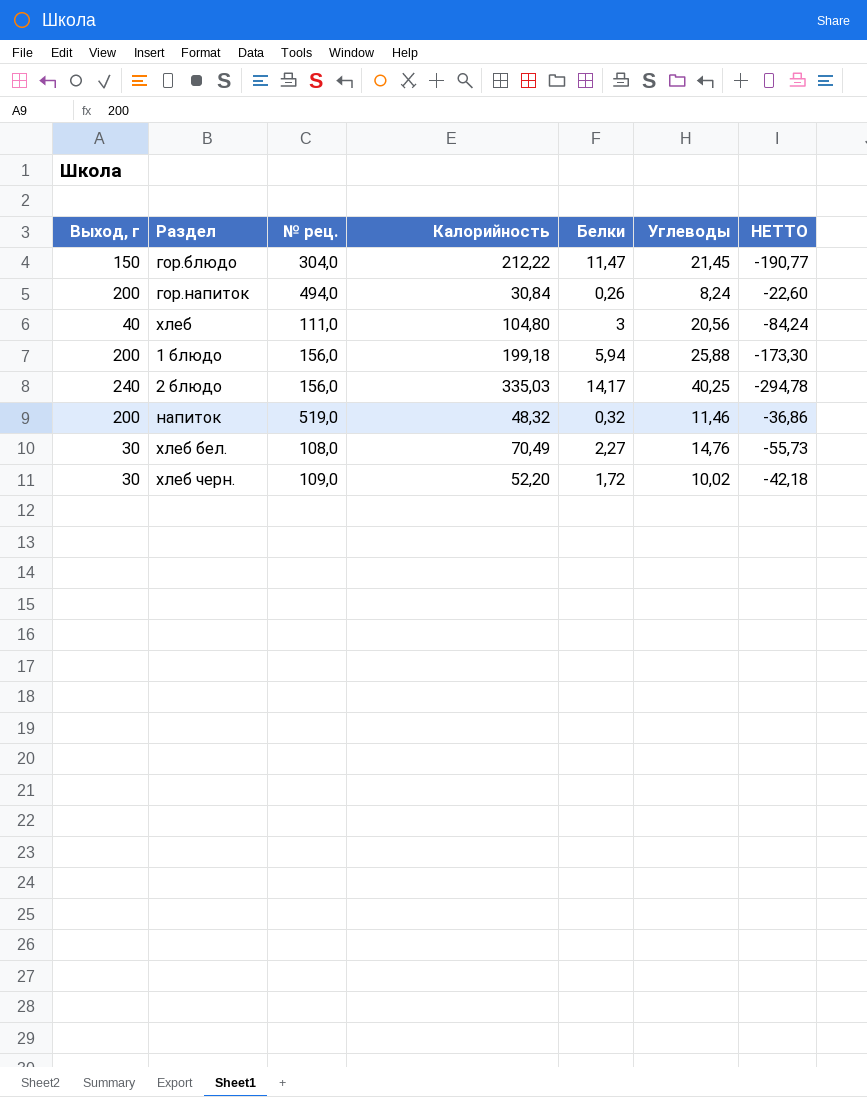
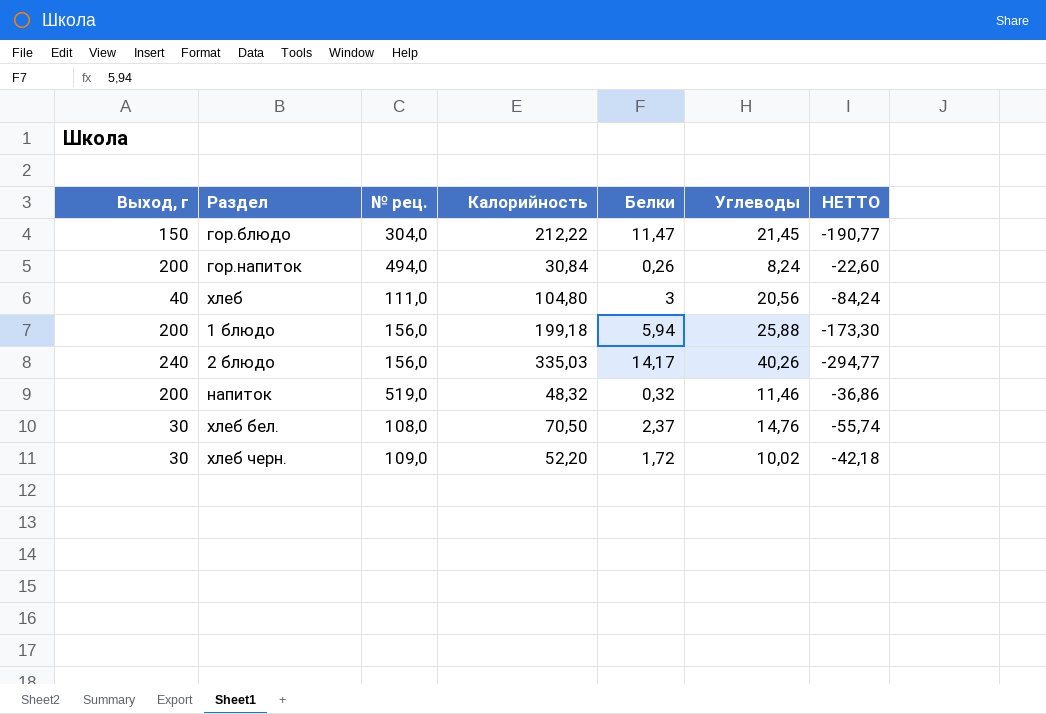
2 блюдо | Углеводы: 40,25 -> 40,26
2 блюдо | НЕТТО: -294,78 -> -294,77
хлеб бел. | Калорийность: 70,49 -> 70,50
хлеб бел. | Белки: 2,27 -> 2,37
хлеб бел. | НЕТТО: -55,73 -> -55,74

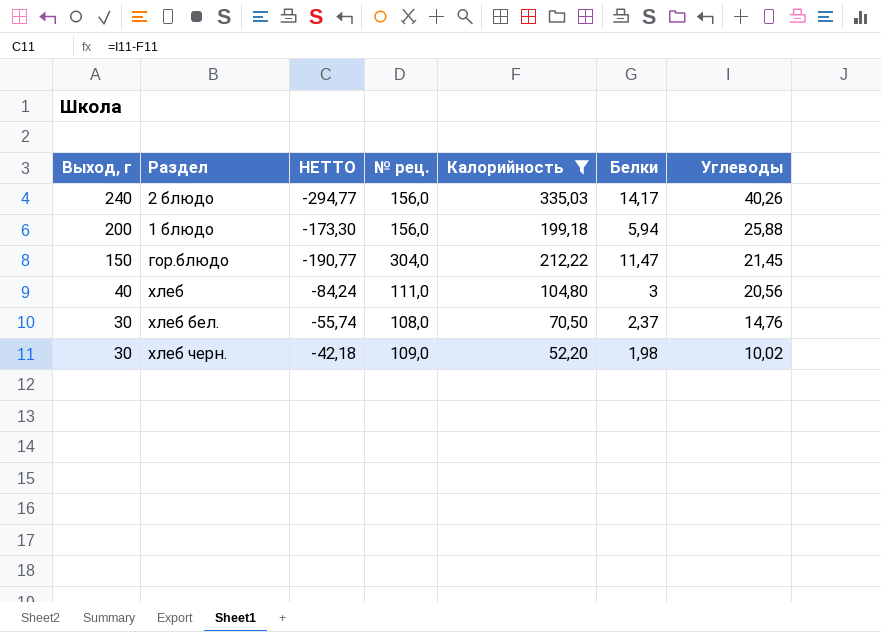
filter: none -> Калорийность >= 52,20
row order: none -> Выход, г descending
column НЕТТО | position: 7 -> 3
хлеб черн. | Белки: 1,72 -> 1,98

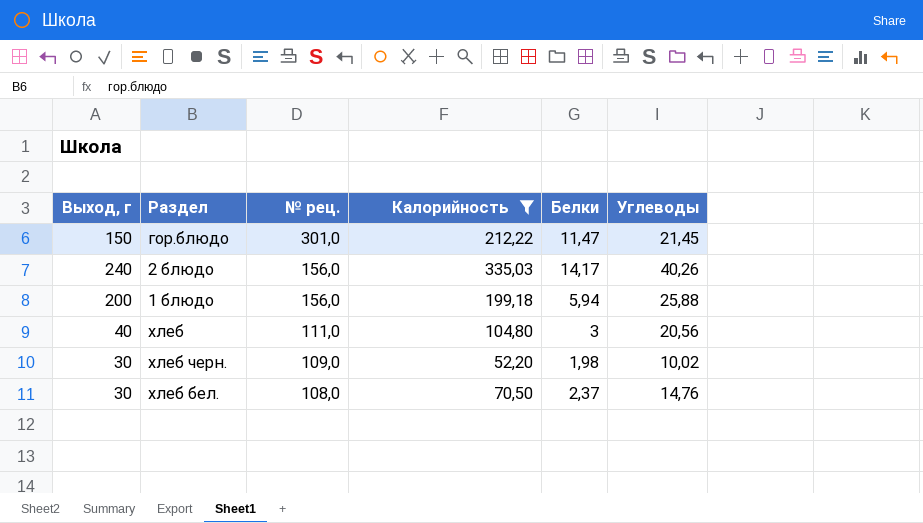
row order: Выход, г descending -> № рец. descending
column НЕТТО | formula: [Углеводы] - [Калорийность] -> none
гор.блюдо | № рец.: 304,0 -> 301,0

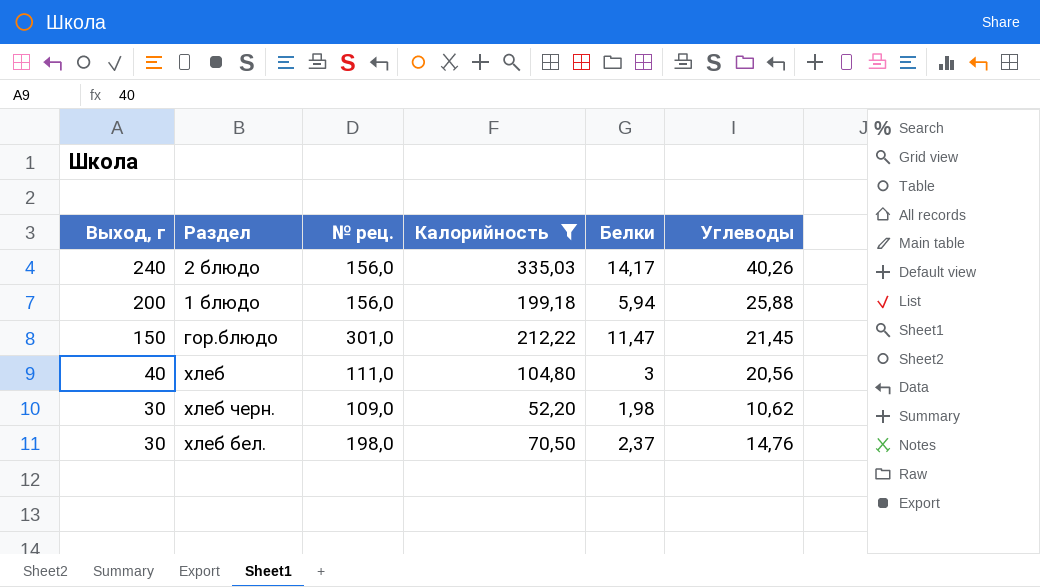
row order: № рец. descending -> Выход, г descending
хлеб черн. | Углеводы: 10,02 -> 10,62
хлеб бел. | № рец.: 108,0 -> 198,0

